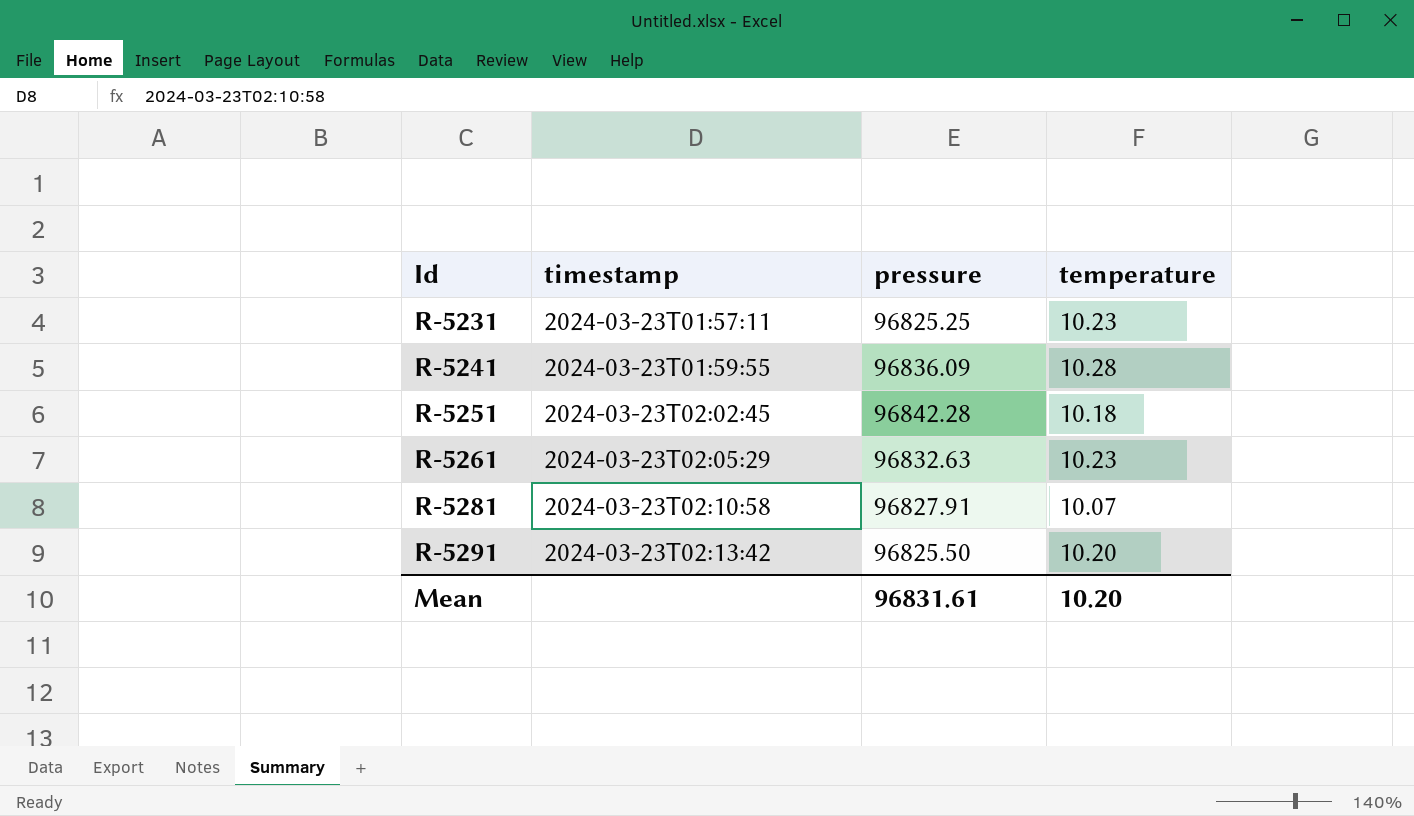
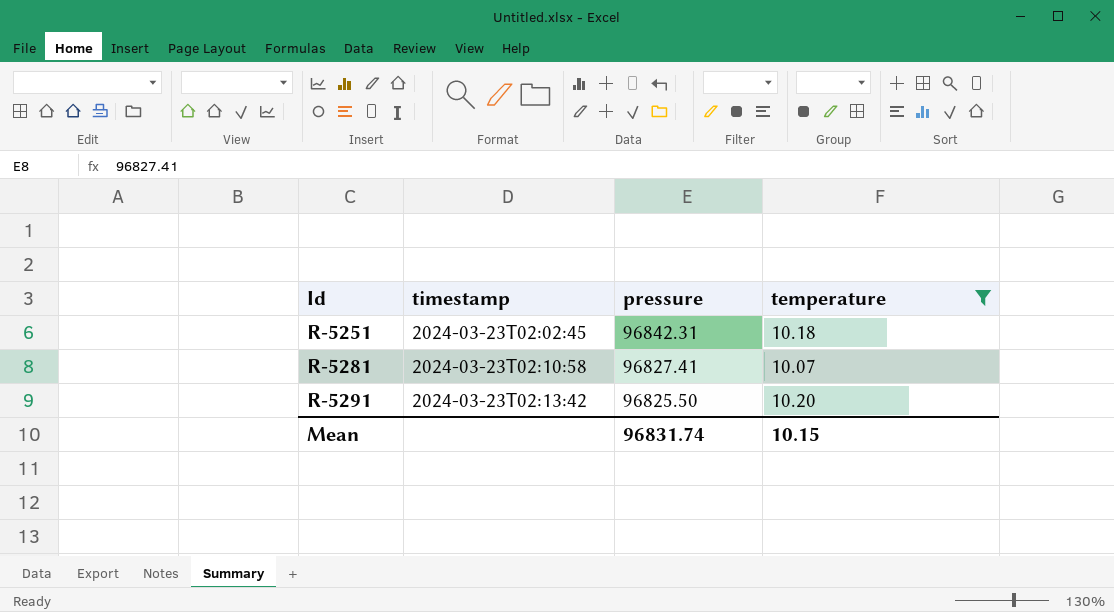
filter: none -> temperature <= 10.20
R-5251 | pressure: 96842.28 -> 96842.31
R-5281 | pressure: 96827.91 -> 96827.41
Mean | pressure: 96831.61 -> 96831.74
Mean | temperature: 10.20 -> 10.15

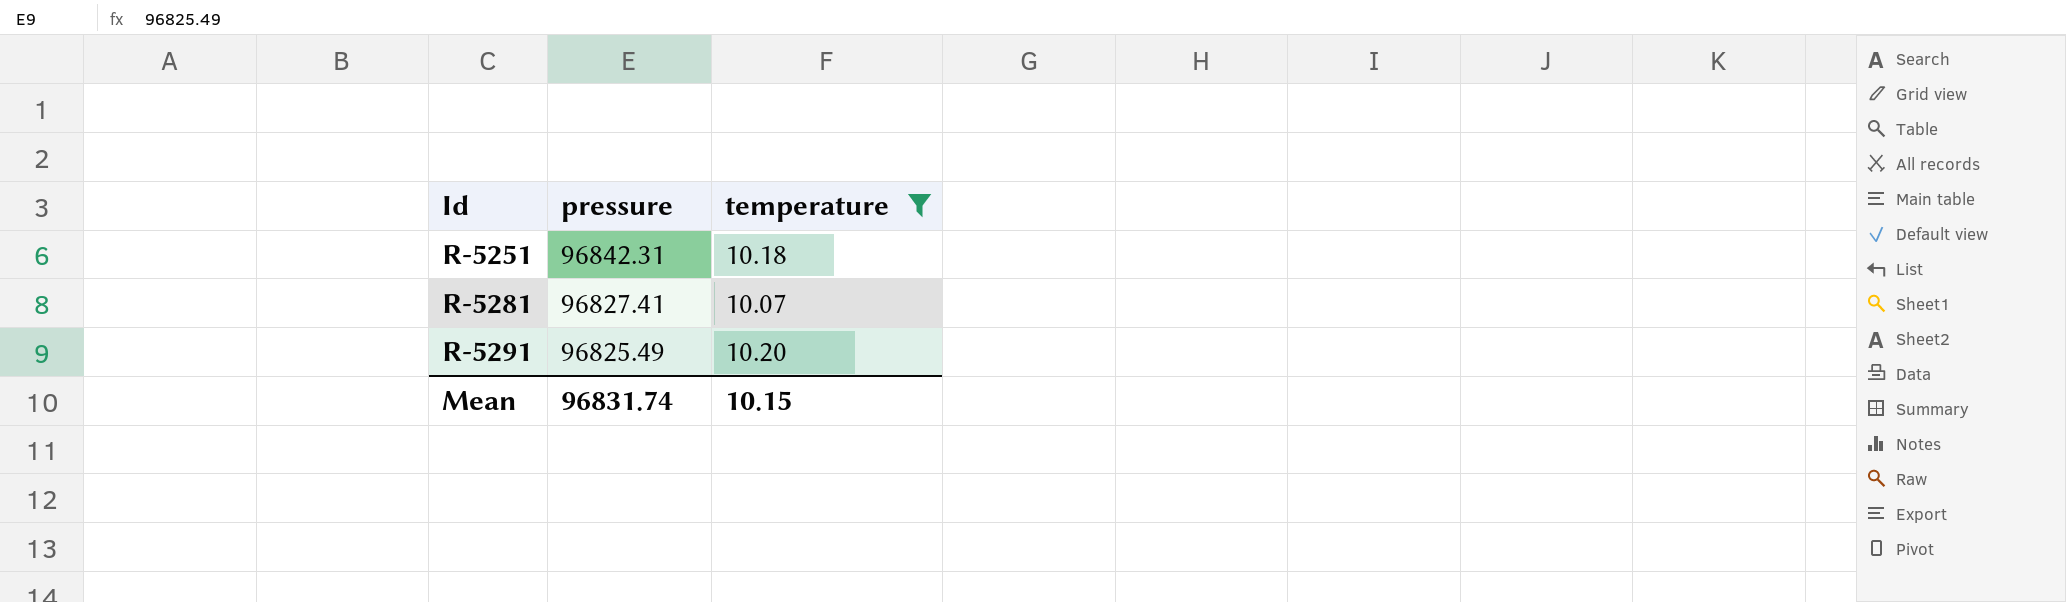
column timestamp | position: 2 -> none
R-5291 | pressure: 96825.50 -> 96825.49

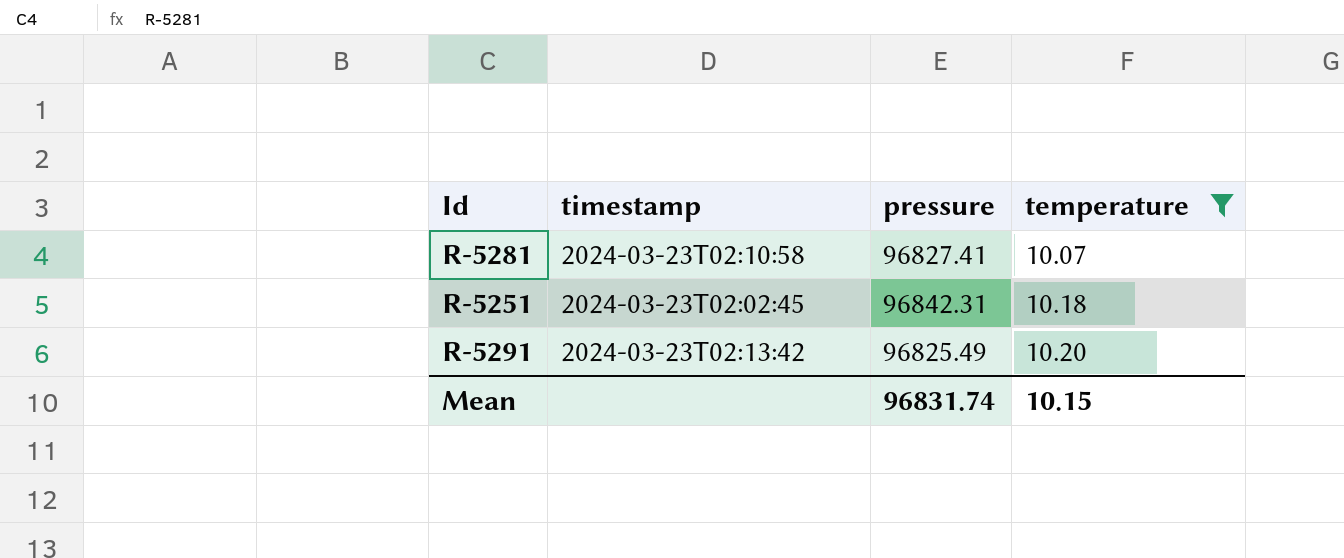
row order: Id ascending -> temperature ascending
column timestamp | position: none -> 2

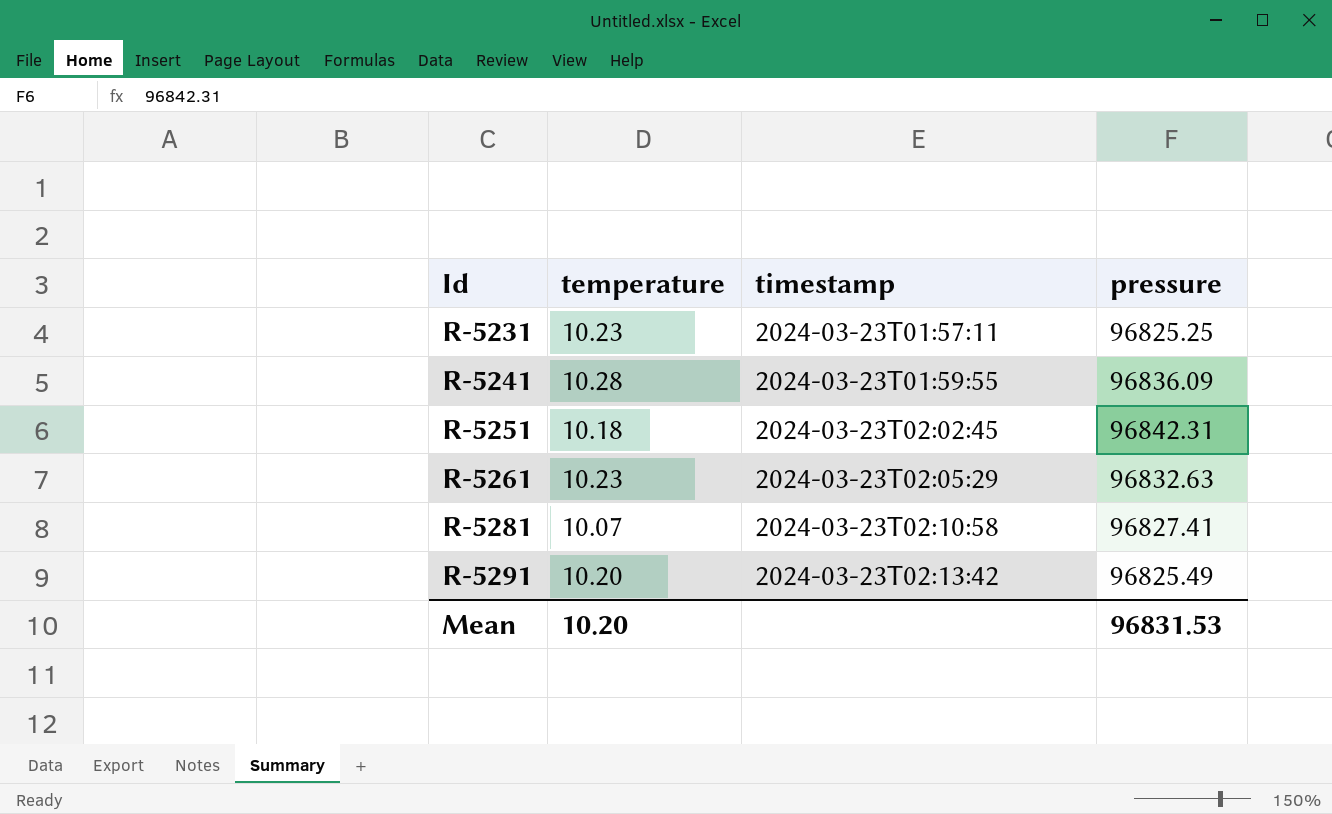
filter: temperature <= 10.20 -> none
row order: temperature ascending -> Id ascending
column temperature | position: 4 -> 2
Mean | temperature: 10.15 -> 10.20
Mean | pressure: 96831.74 -> 96831.53

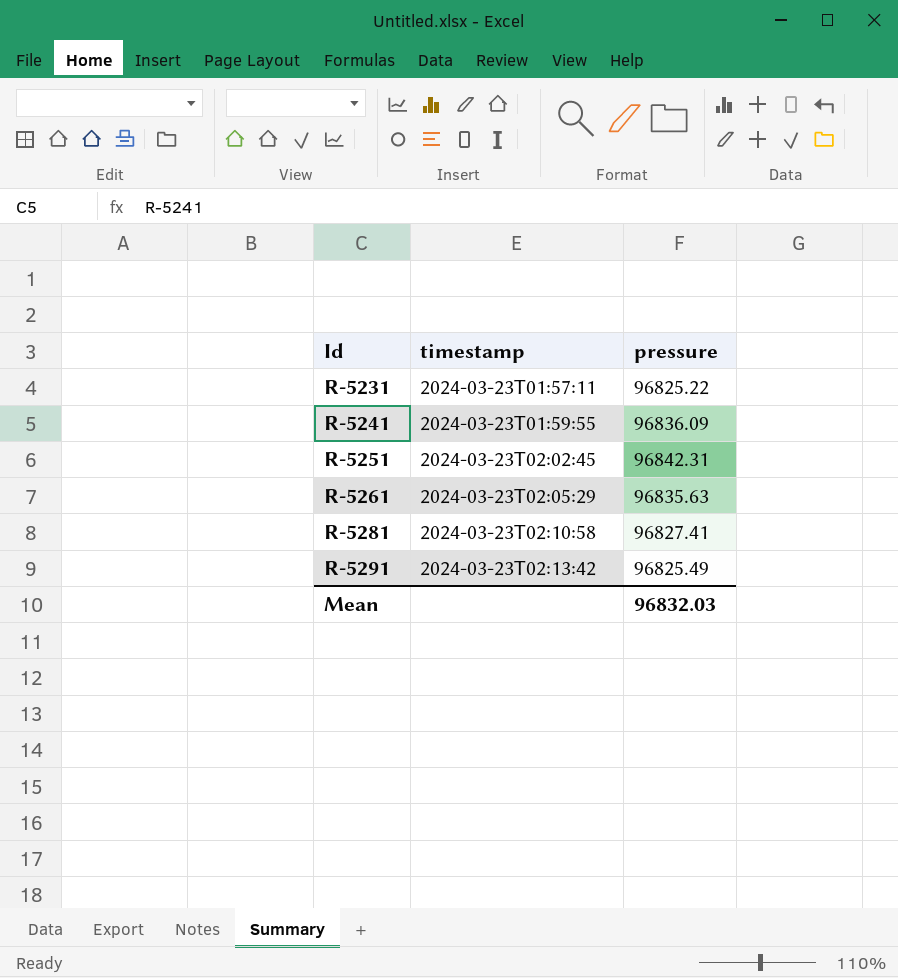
column temperature | position: 2 -> none
R-5231 | pressure: 96825.25 -> 96825.22
R-5261 | pressure: 96832.63 -> 96835.63
Mean | pressure: 96831.53 -> 96832.03

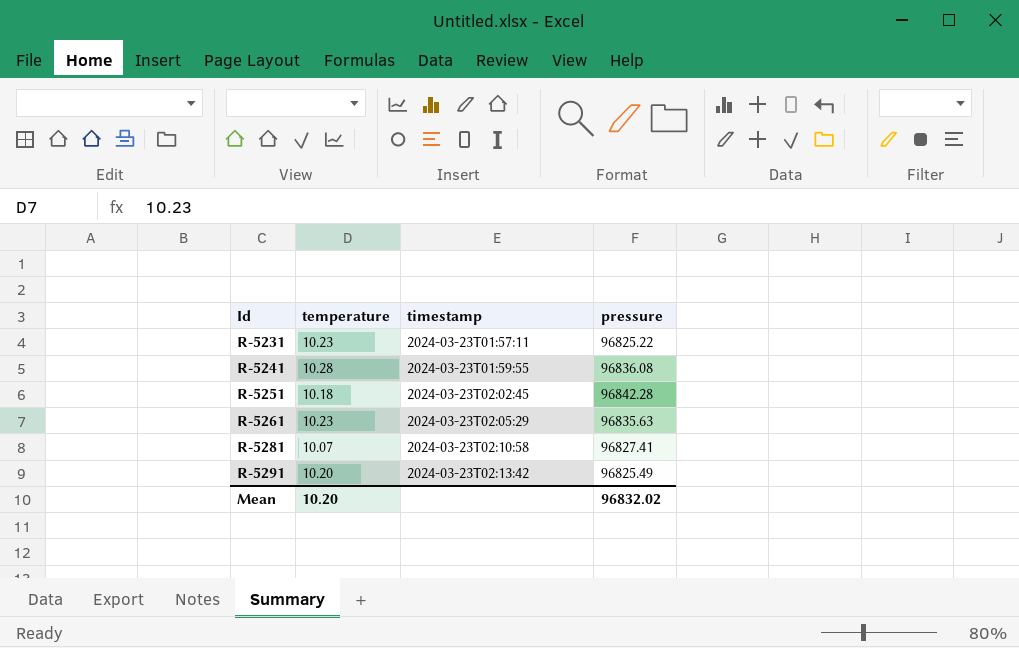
column temperature | position: none -> 2
R-5241 | pressure: 96836.09 -> 96836.08
R-5251 | pressure: 96842.31 -> 96842.28
Mean | pressure: 96832.03 -> 96832.02

